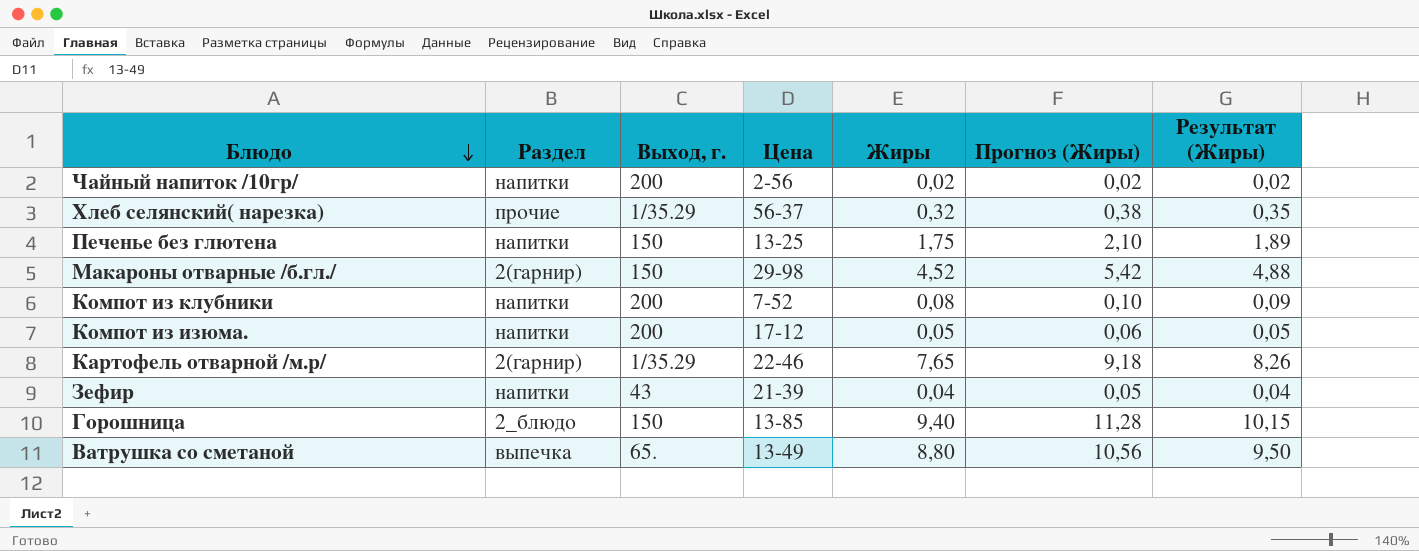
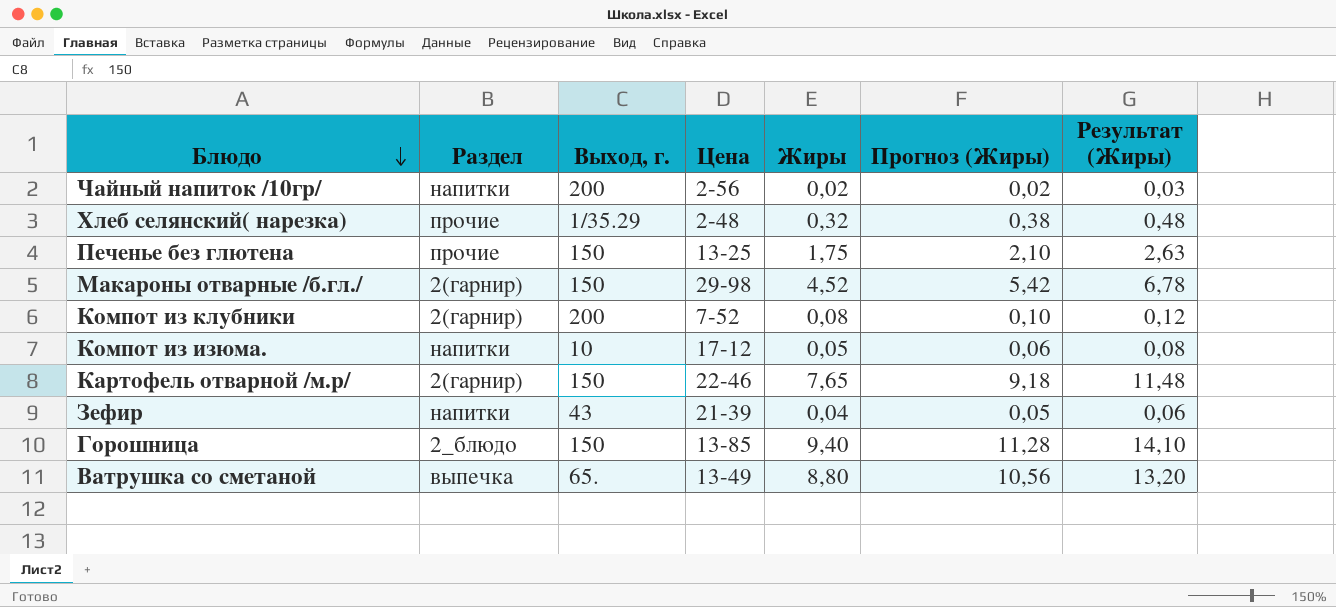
column Результат (Жиры) | formula: [Жиры] * 1,08 -> [Жиры] * 1,5
Хлеб селянский( нарезка) | Цена: 56-37 -> 2-48
Печенье без глютена | Раздел: напитки -> прочие
Компот из клубники | Раздел: напитки -> 2(гарнир)
Компот из изюма. | Выход, г.: 200 -> 10
Картофель отварной /м.р/ | Выход, г.: 1/35.29 -> 150

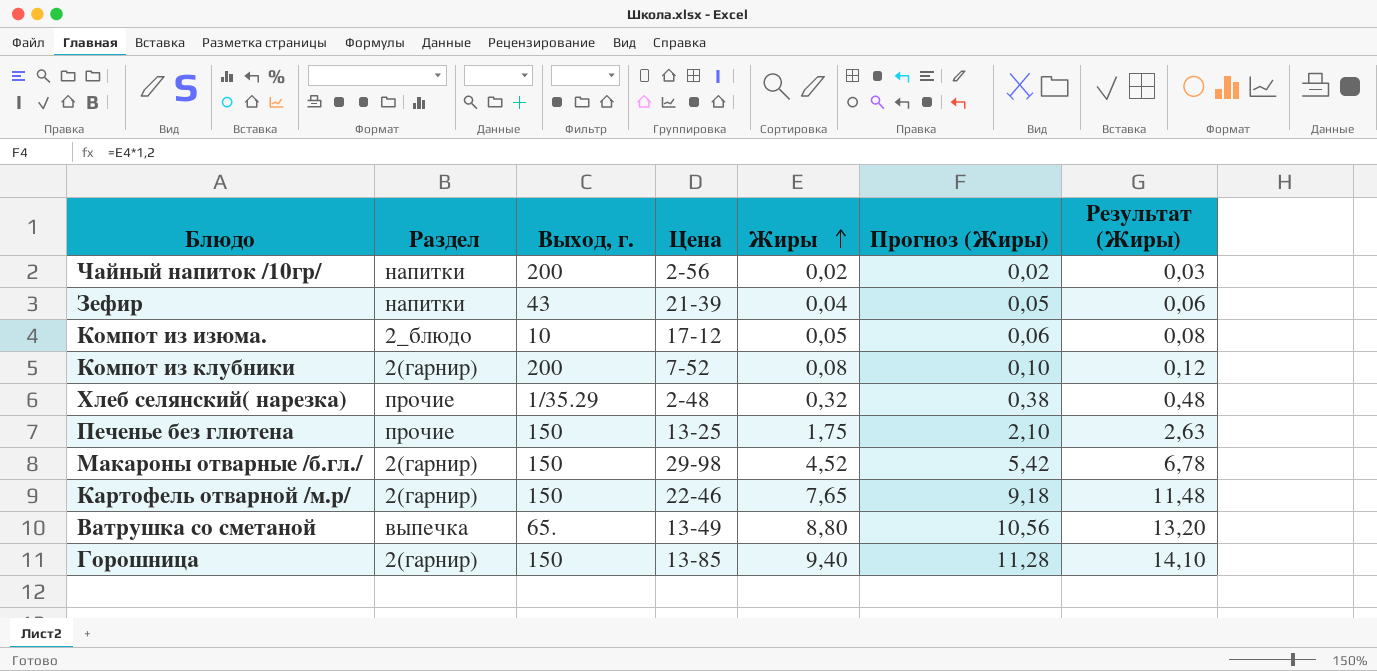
row order: Блюдо descending -> Жиры ascending
Компот из изюма. | Раздел: напитки -> 2_блюдо
Горошница | Раздел: 2_блюдо -> 2(гарнир)

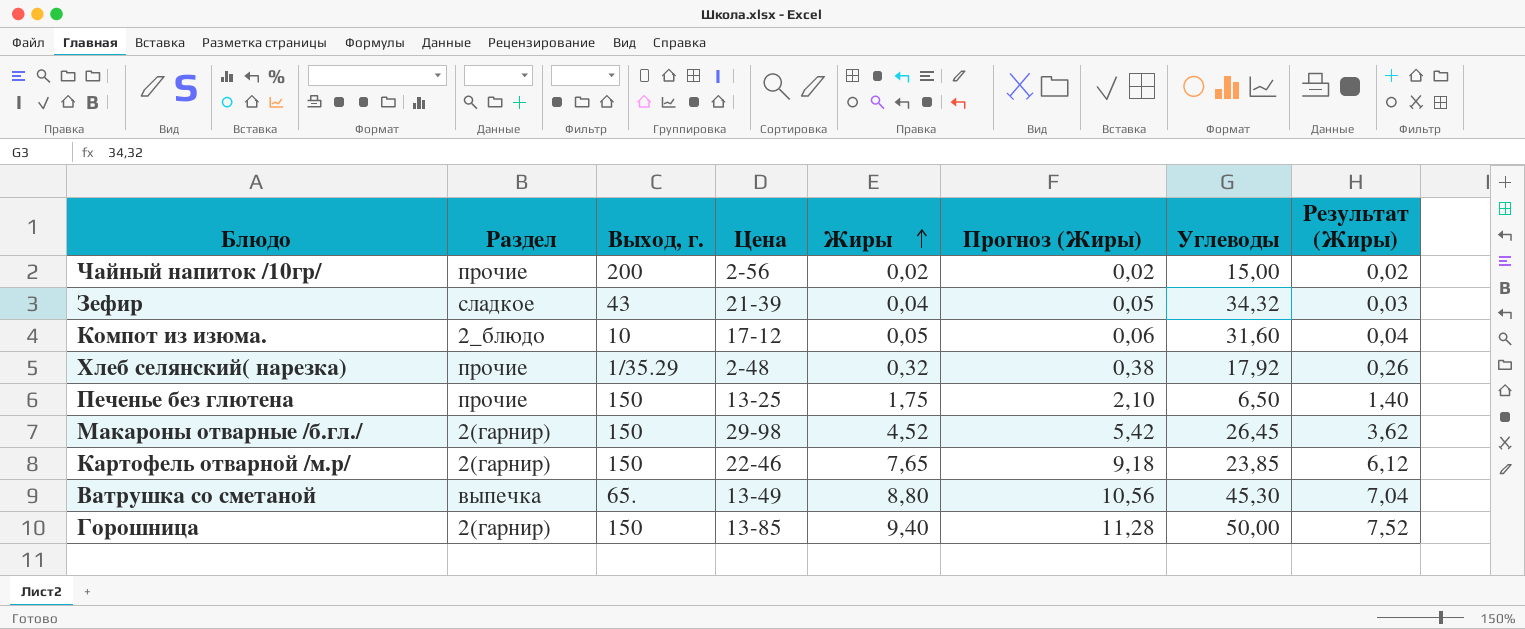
column Углеводы | position: none -> 7
column Результат (Жиры) | formula: [Жиры] * 1,5 -> [Жиры] * 0,8
row Компот из клубники: 2(гарнир) | 200 | 7-52 | 0,08 | 0,10 | 0,12 -> none
Чайный напиток /10гр/ | Раздел: напитки -> прочие
Зефир | Раздел: напитки -> сладкое

